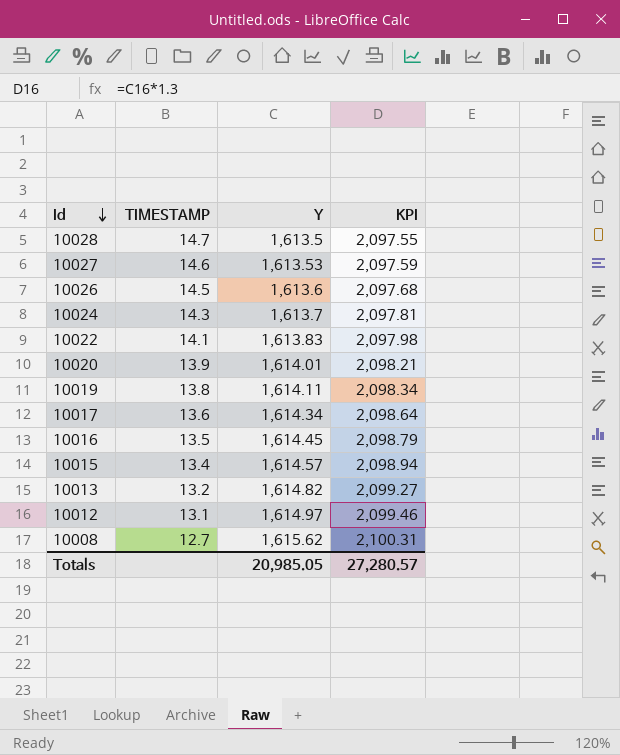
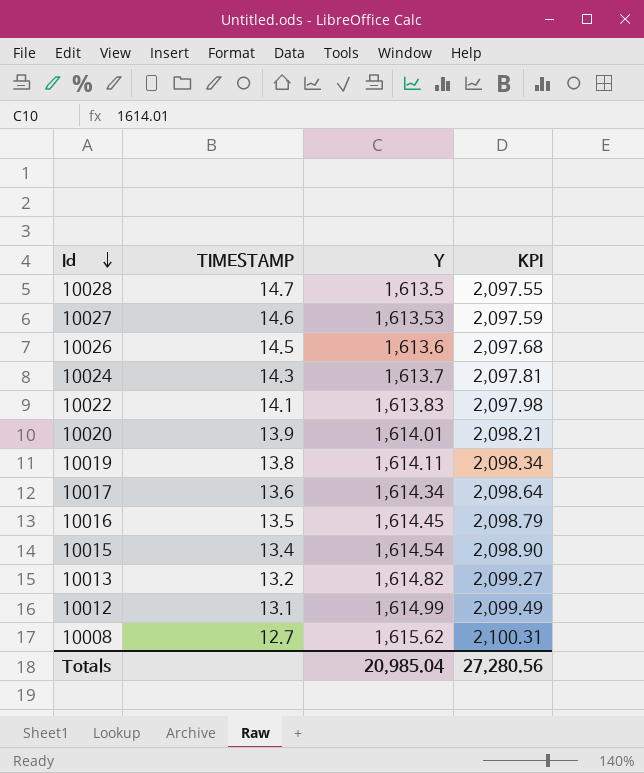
10015 | Y: 1,614.57 -> 1,614.54
10015 | KPI: 2,098.94 -> 2,098.90
10012 | Y: 1,614.97 -> 1,614.99
10012 | KPI: 2,099.46 -> 2,099.49
Totals | Y: 20,985.05 -> 20,985.04
Totals | KPI: 27,280.57 -> 27,280.56

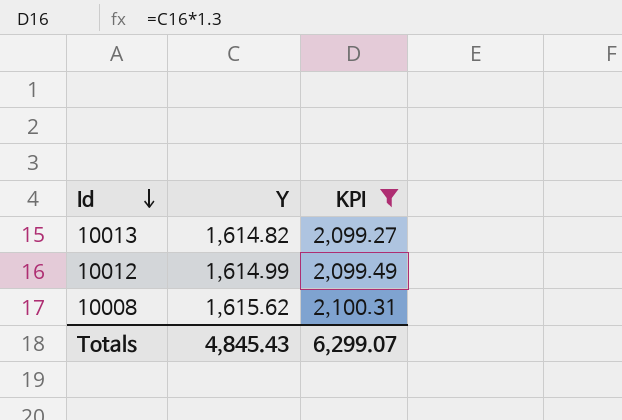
filter: none -> KPI >= 2,099.27
column TIMESTAMP | position: 2 -> none
Totals | Y: 20,985.04 -> 4,845.43
Totals | KPI: 27,280.56 -> 6,299.07

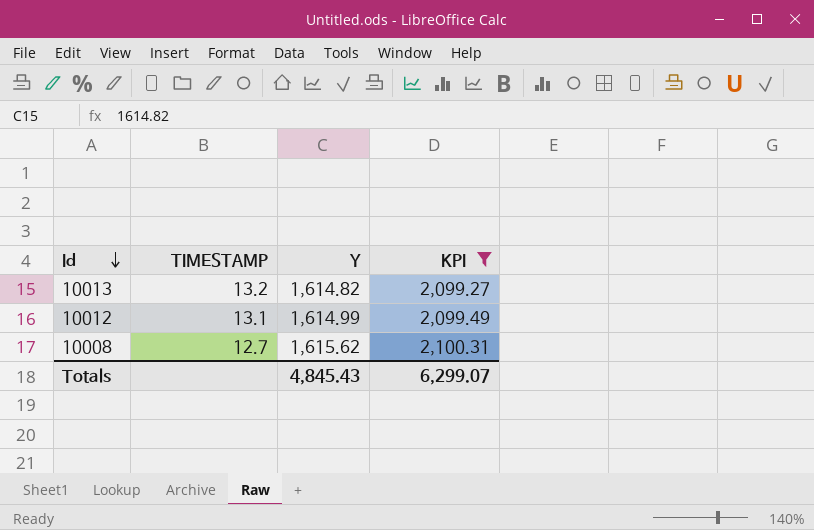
column TIMESTAMP | position: none -> 2

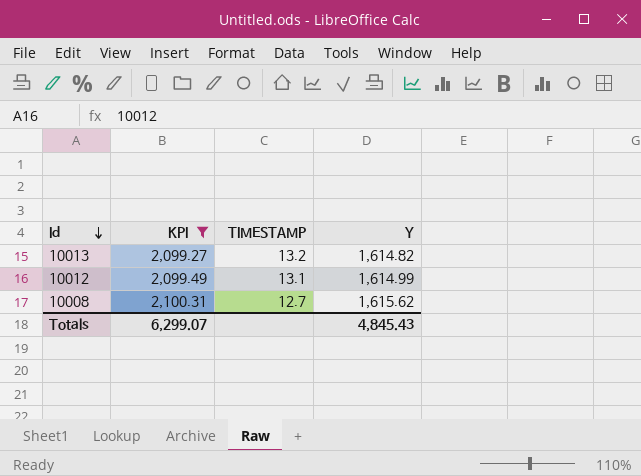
column KPI | position: 4 -> 2

